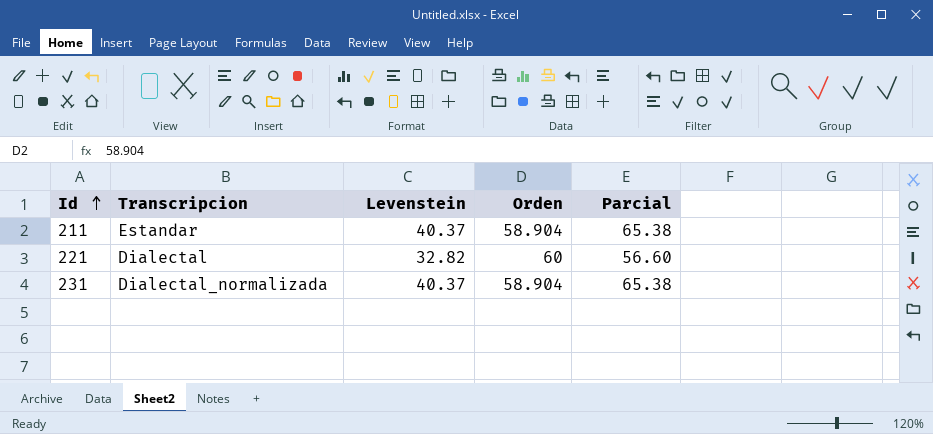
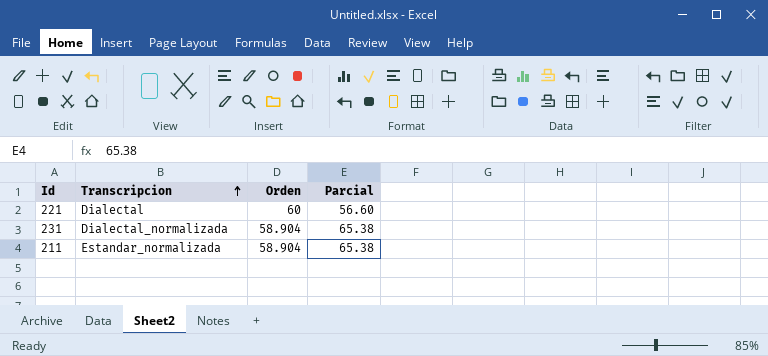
row order: Id ascending -> Transcripcion ascending
column Levenstein | position: 3 -> none
211 | Transcripcion: Estandar -> Estandar_normalizada

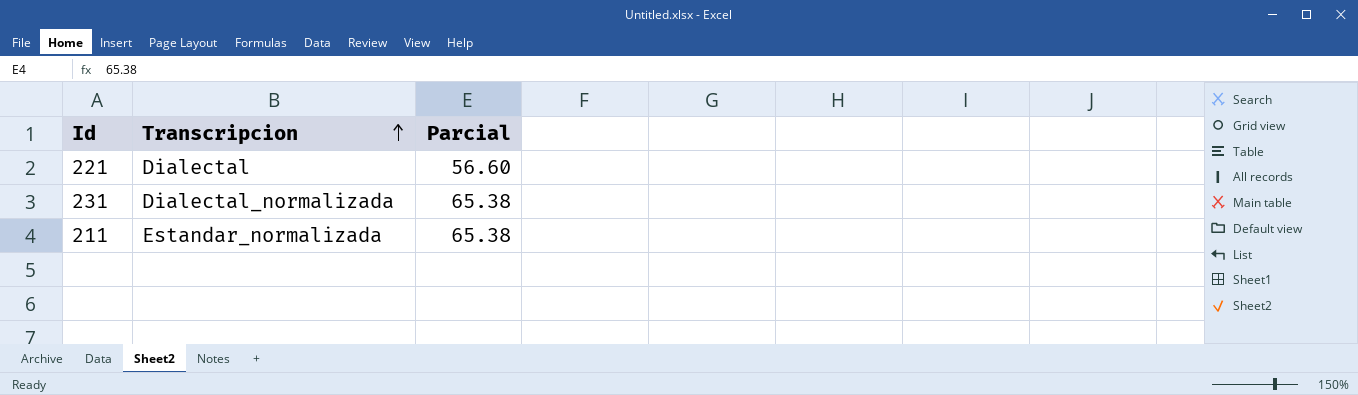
column Orden | position: 3 -> none

